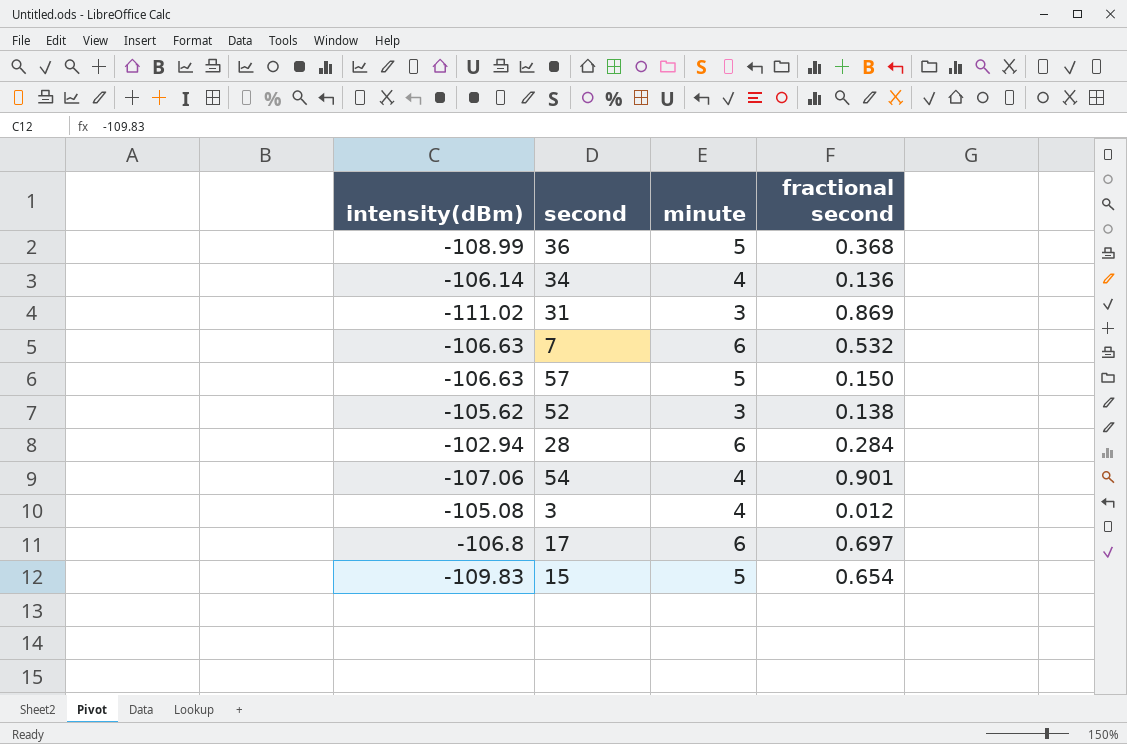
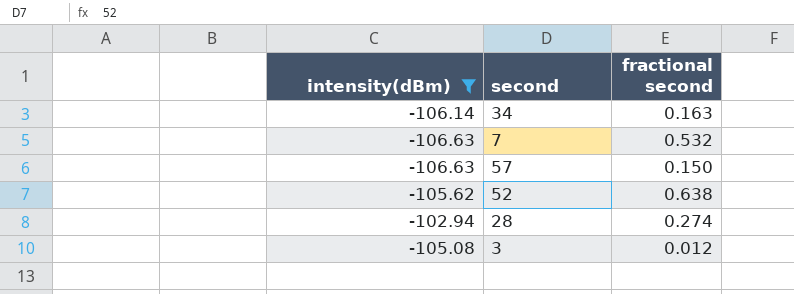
filter: none -> intensity(dBm) >= -106.63
column minute | position: 3 -> none
34 | fractional second: 0.136 -> 0.163
52 | fractional second: 0.138 -> 0.638
28 | fractional second: 0.284 -> 0.274

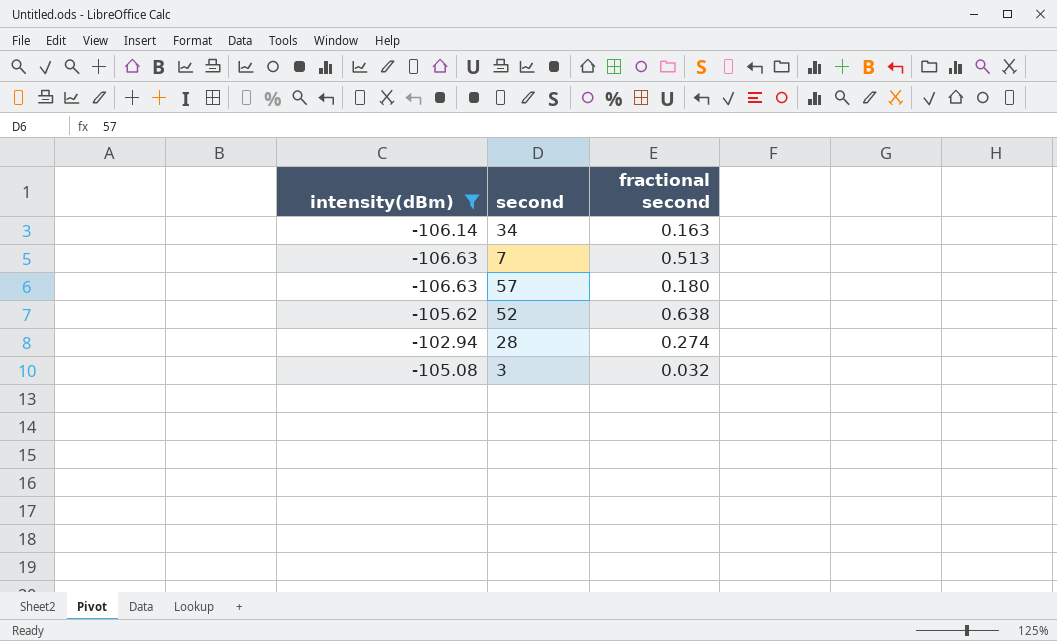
7 | fractional second: 0.532 -> 0.513
57 | fractional second: 0.150 -> 0.180
3 | fractional second: 0.012 -> 0.032

